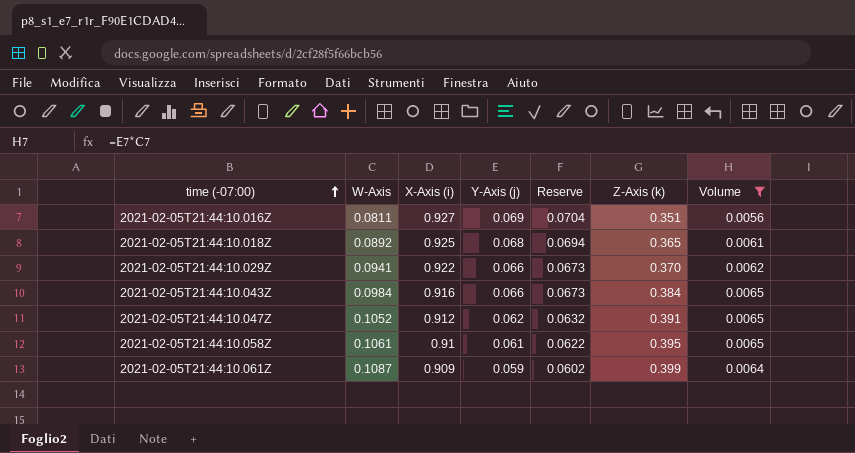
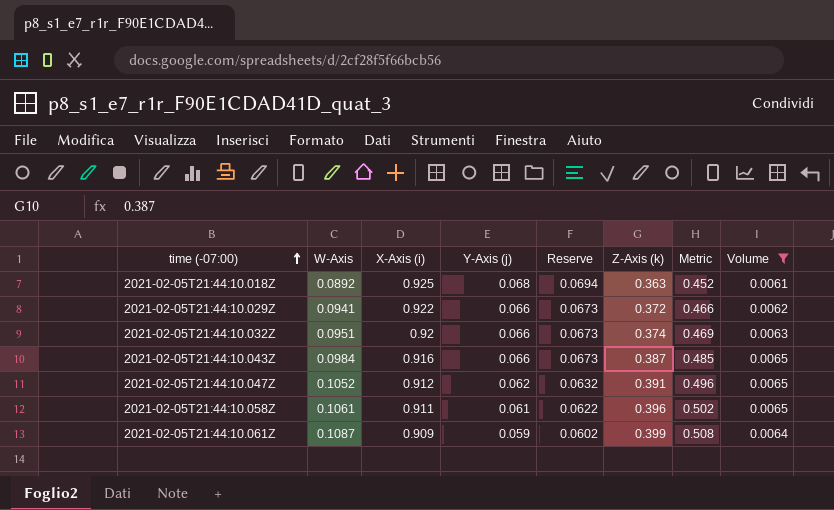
column Metric | formula: none -> [W-Axis] + [Z-Axis (k)]
row 2021-02-05T21:44:10.016Z: 0.0811 | 0.927 | 0.069 | 0.0704 | 0.351 | 0.0056 -> none
2021-02-05T21:44:10.018Z | Z-Axis (k): 0.365 -> 0.363
2021-02-05T21:44:10.029Z | Z-Axis (k): 0.370 -> 0.372
row 2021-02-05T21:44:10.032Z: none -> 0.0951 | 0.92 | 0.066 | 0.0673 | 0.374 | 0.469 | 0.0063
2021-02-05T21:44:10.043Z | Z-Axis (k): 0.384 -> 0.387
2021-02-05T21:44:10.058Z | X-Axis (i): 0.91 -> 0.911
2021-02-05T21:44:10.058Z | Z-Axis (k): 0.395 -> 0.396

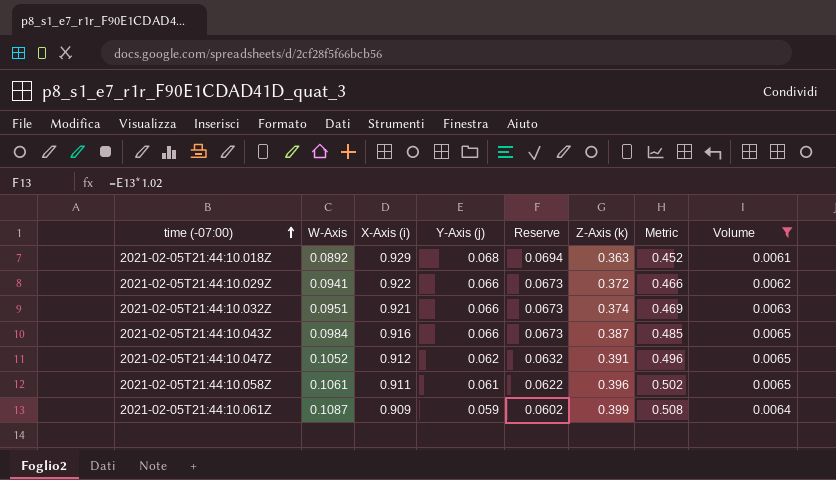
2021-02-05T21:44:10.018Z | X-Axis (i): 0.925 -> 0.929
2021-02-05T21:44:10.032Z | X-Axis (i): 0.92 -> 0.921

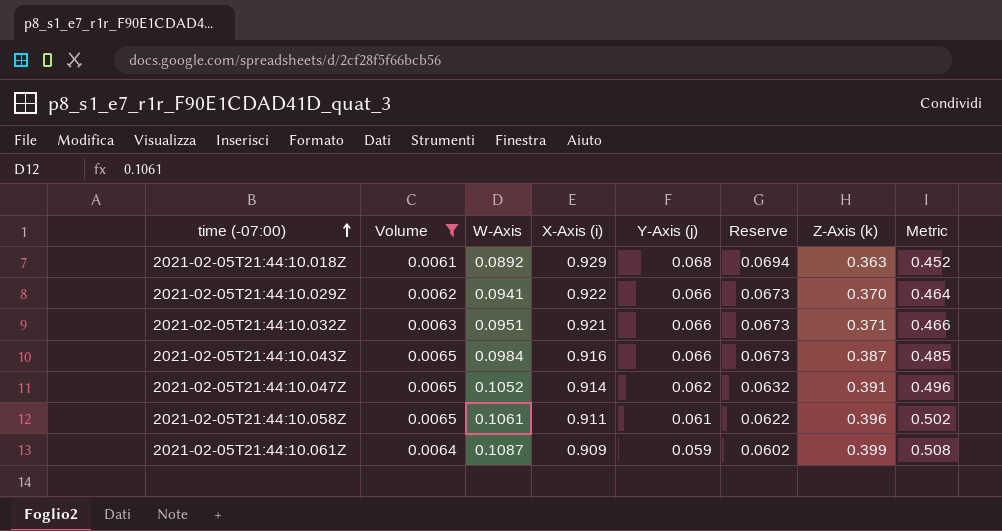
column Volume | position: 8 -> 2
2021-02-05T21:44:10.029Z | Z-Axis (k): 0.372 -> 0.370
2021-02-05T21:44:10.029Z | Metric: 0.466 -> 0.464
2021-02-05T21:44:10.032Z | Z-Axis (k): 0.374 -> 0.371
2021-02-05T21:44:10.032Z | Metric: 0.469 -> 0.466
2021-02-05T21:44:10.047Z | X-Axis (i): 0.912 -> 0.914

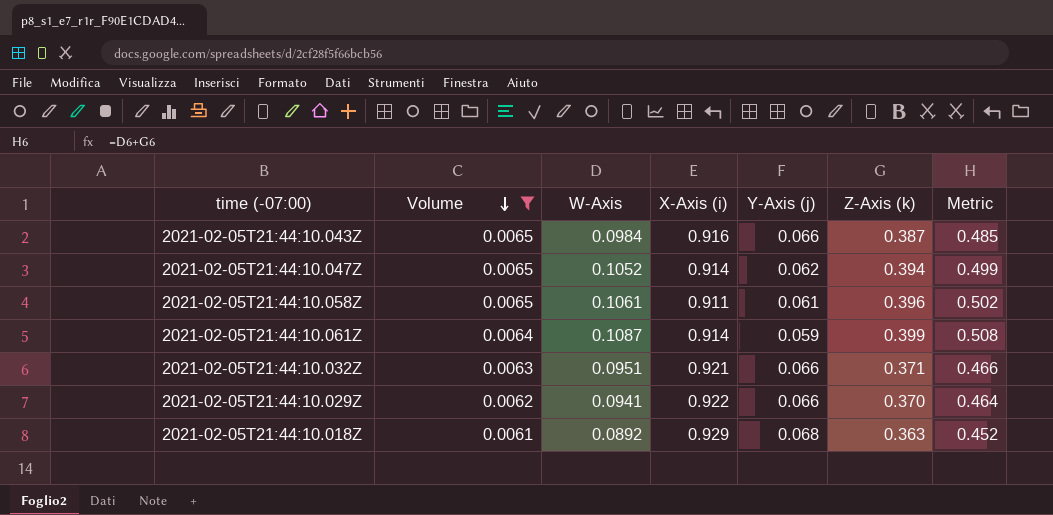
row order: time (-07:00) ascending -> Volume descending
column Reserve | formula: [Y-Axis (j)] * 1.02 -> none
2021-02-05T21:44:10.047Z | Z-Axis (k): 0.391 -> 0.394
2021-02-05T21:44:10.047Z | Metric: 0.496 -> 0.499
2021-02-05T21:44:10.061Z | X-Axis (i): 0.909 -> 0.914

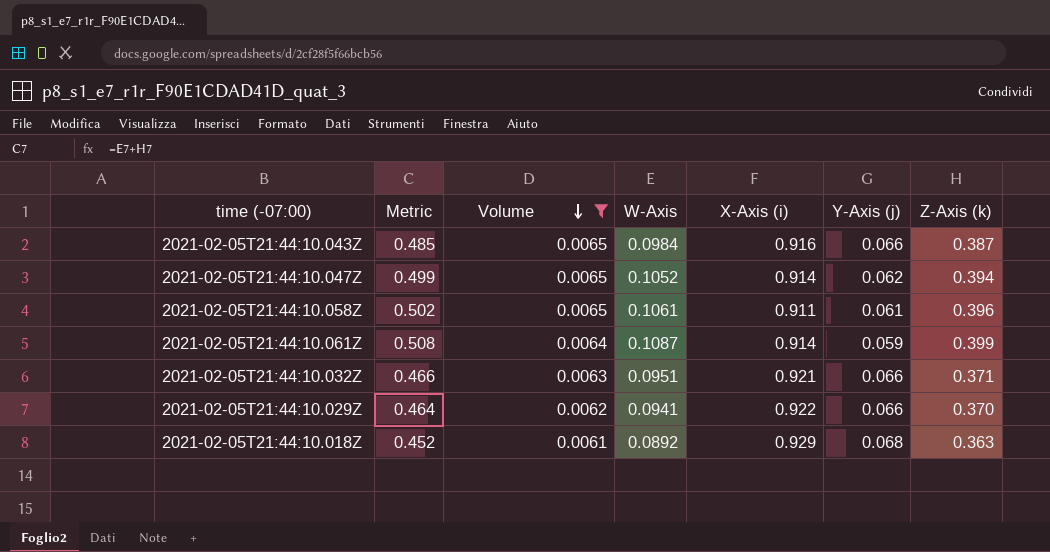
column Metric | position: 7 -> 2

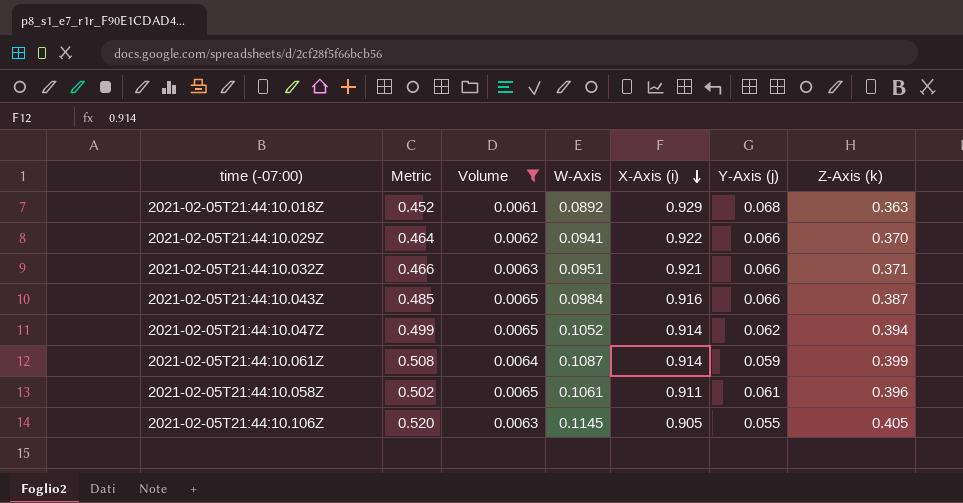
row order: Volume descending -> X-Axis (i) descending
row 2021-02-05T21:44:10.106Z: none -> 0.520 | 0.0063 | 0.1145 | 0.905 | 0.055 | 0.405

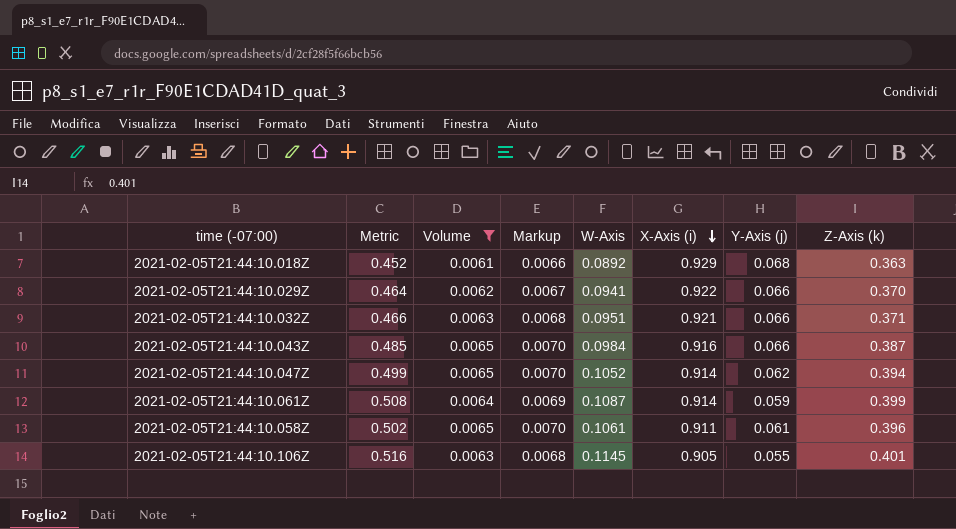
column Markup | formula: none -> [Volume] * 1.08
2021-02-05T21:44:10.106Z | Metric: 0.520 -> 0.516
2021-02-05T21:44:10.106Z | Z-Axis (k): 0.405 -> 0.401

